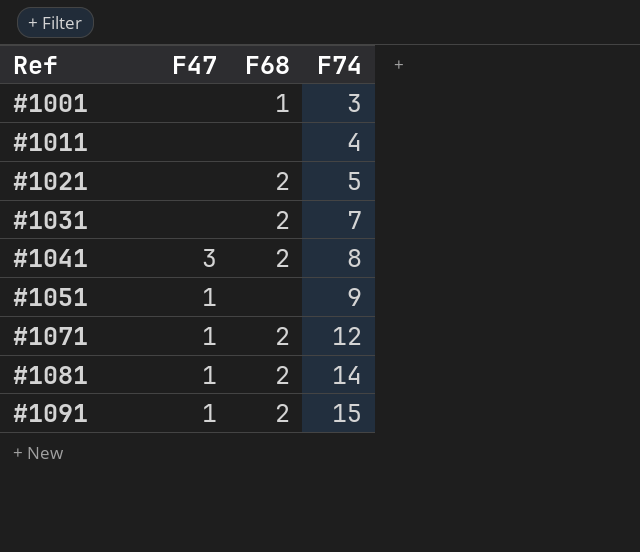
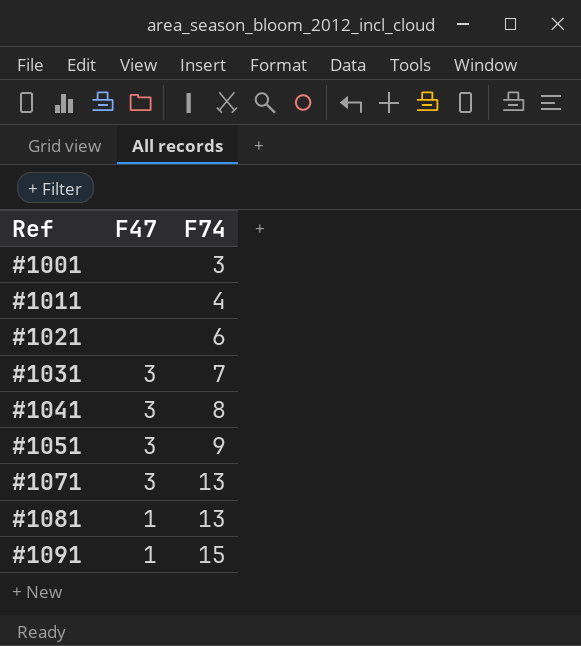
column F68 | position: 3 -> none
#1021 | F74: 5 -> 6
#1031 | F47: none -> 3
#1051 | F47: 1 -> 3
#1071 | F47: 1 -> 3
#1071 | F74: 12 -> 13
#1081 | F74: 14 -> 13

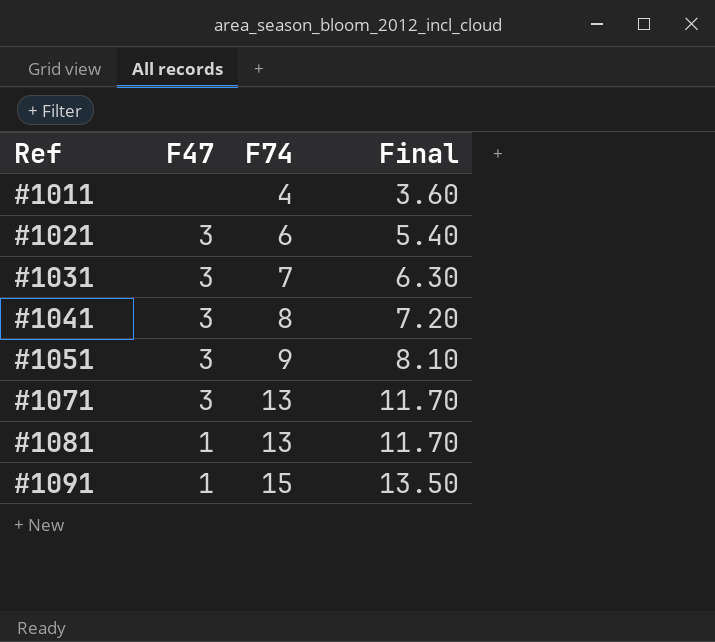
column Final | formula: none -> [F74] * 0.9
row #1001: none | 3 -> none
#1021 | F47: none -> 3

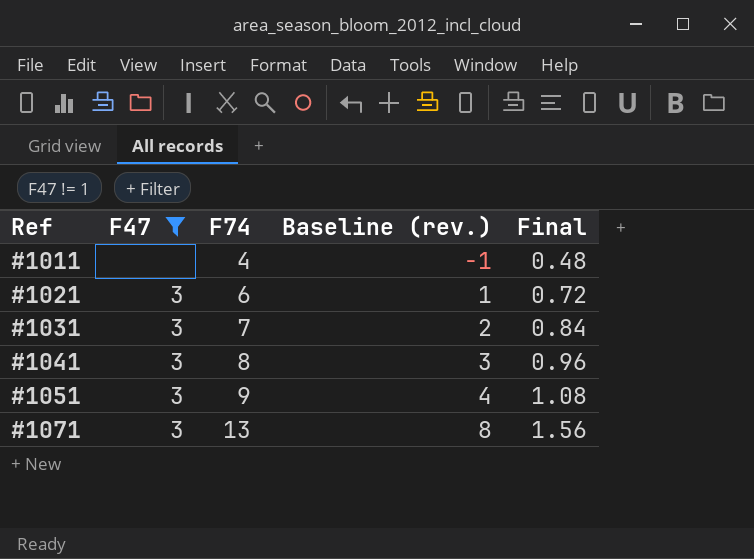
filter: none -> F47 != 1
column Baseline (rev.) | formula: none -> [F74] - 5
column Final | formula: [F74] * 0.9 -> [F74] * 0.12

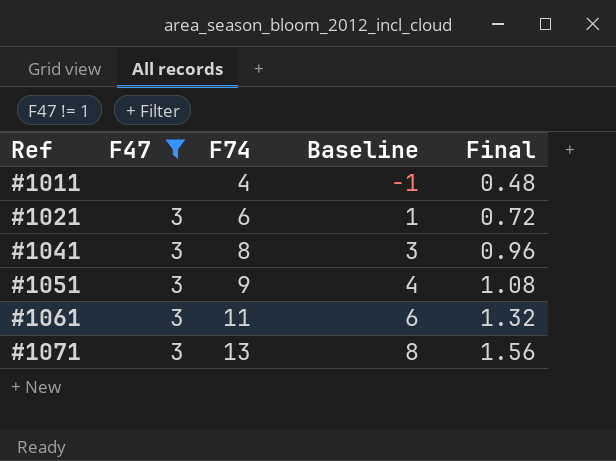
column name: Baseline (rev.) -> Baseline
row #1031: 3 | 7 | 2 | 0.84 -> none
row #1061: none -> 3 | 11 | 6 | 1.32

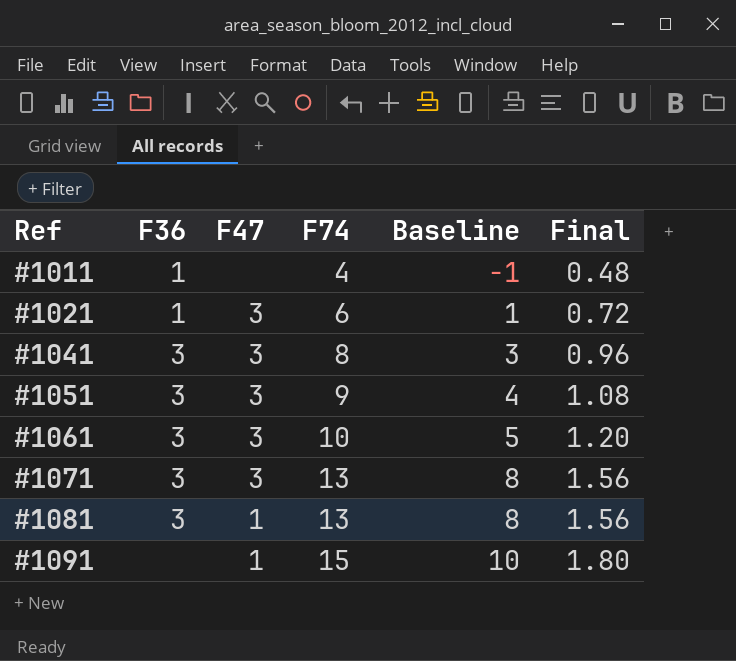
filter: F47 != 1 -> none
column F36 | position: none -> 2
#1061 | F74: 11 -> 10
#1061 | Baseline: 6 -> 5
#1061 | Final: 1.32 -> 1.20

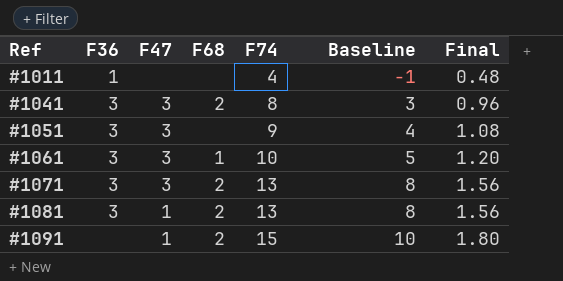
column F68 | position: none -> 4
row #1021: 1 | 3 | 6 | 1 | 0.72 -> none

